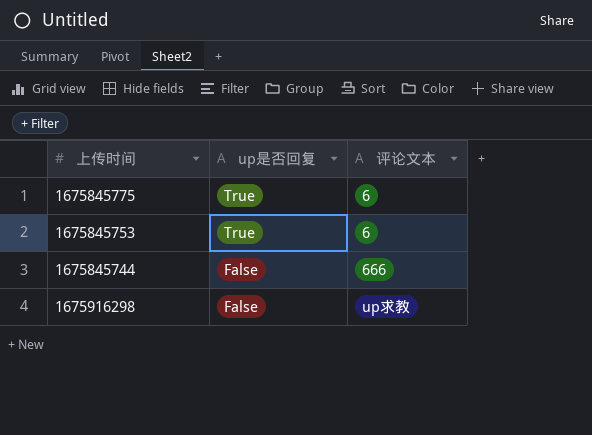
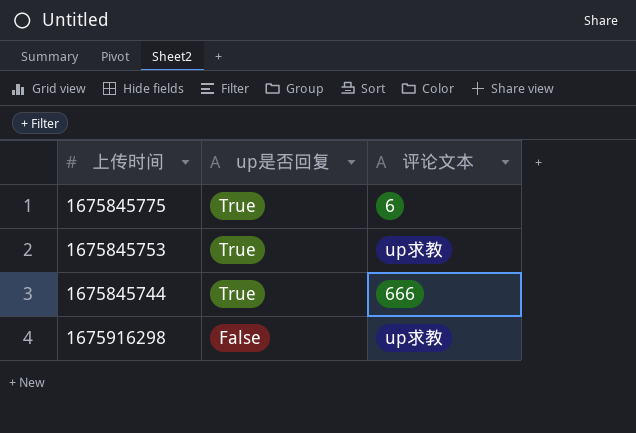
1675845753 | 评论文本: 6 -> up求教
1675845744 | up是否回复: False -> True

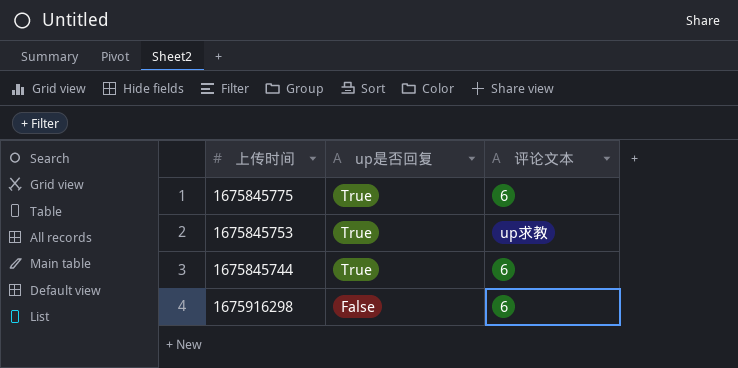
1675845744 | 评论文本: 666 -> 6
1675916298 | 评论文本: up求教 -> 6

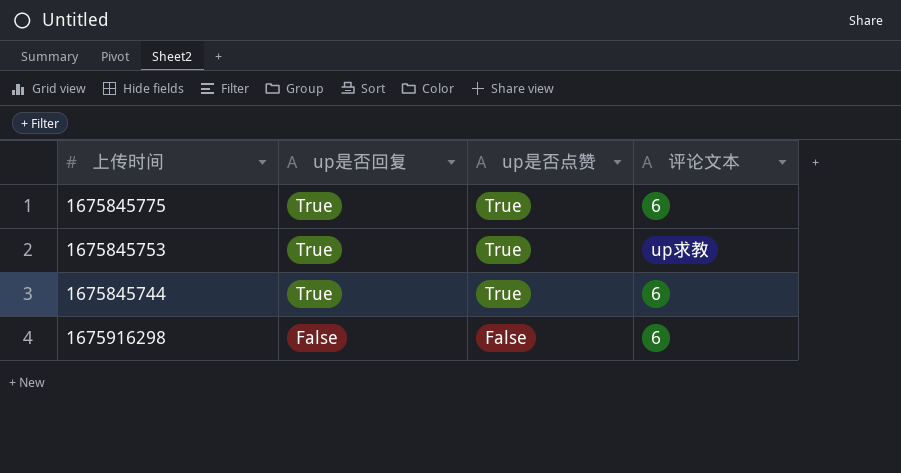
column up是否点赞 | position: none -> 3

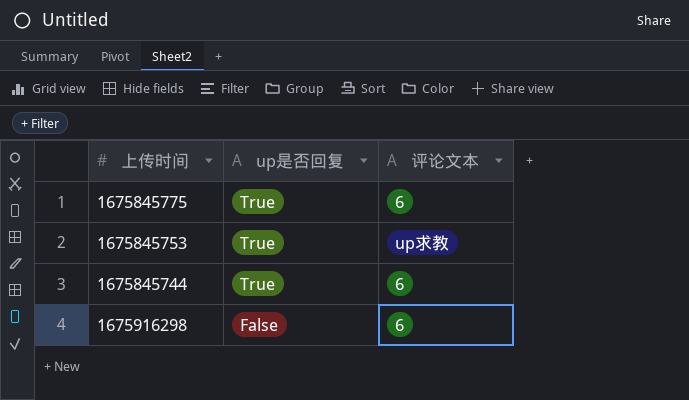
column up是否点赞 | position: 3 -> none

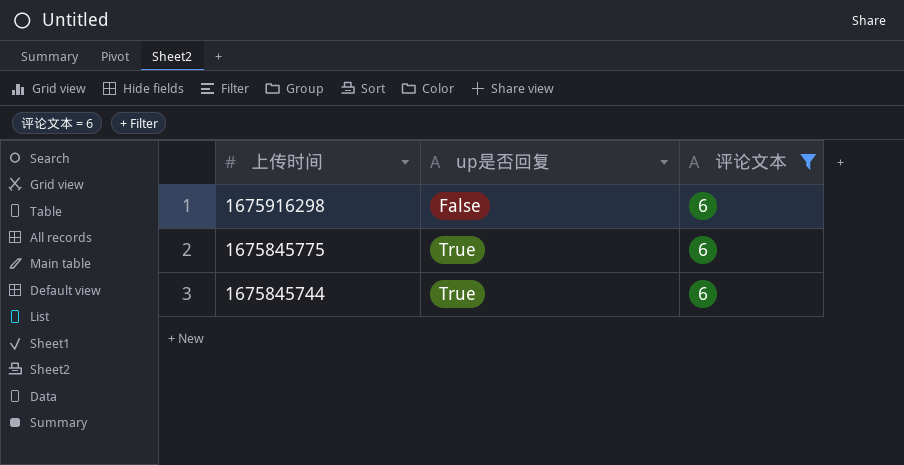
filter: none -> 评论文本 = 6
row order: up是否回复 descending -> 上传时间 descending

